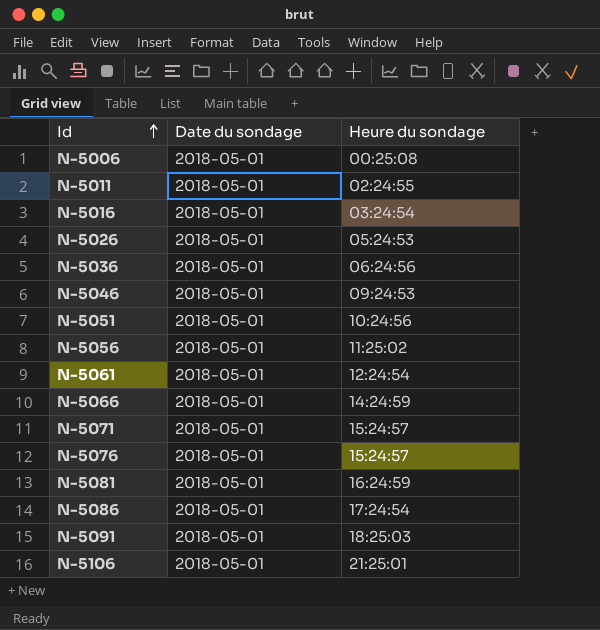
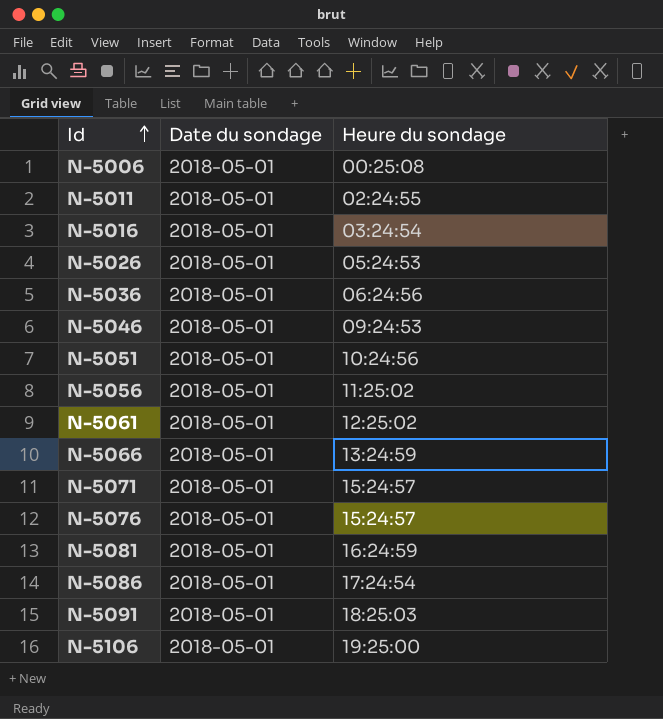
N-5061 | Heure du sondage: 12:24:54 -> 12:25:02
N-5066 | Heure du sondage: 14:24:59 -> 13:24:59
N-5106 | Heure du sondage: 21:25:01 -> 19:25:00

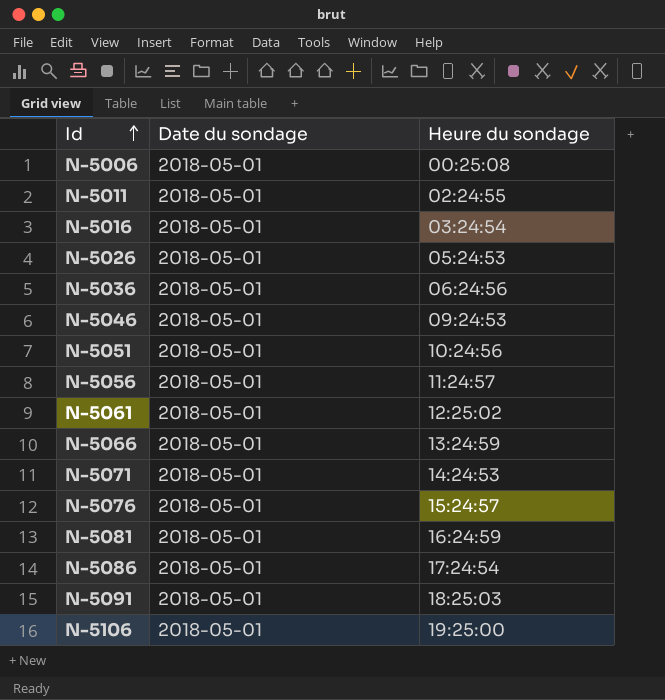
N-5056 | Heure du sondage: 11:25:02 -> 11:24:57
N-5071 | Heure du sondage: 15:24:57 -> 14:24:53

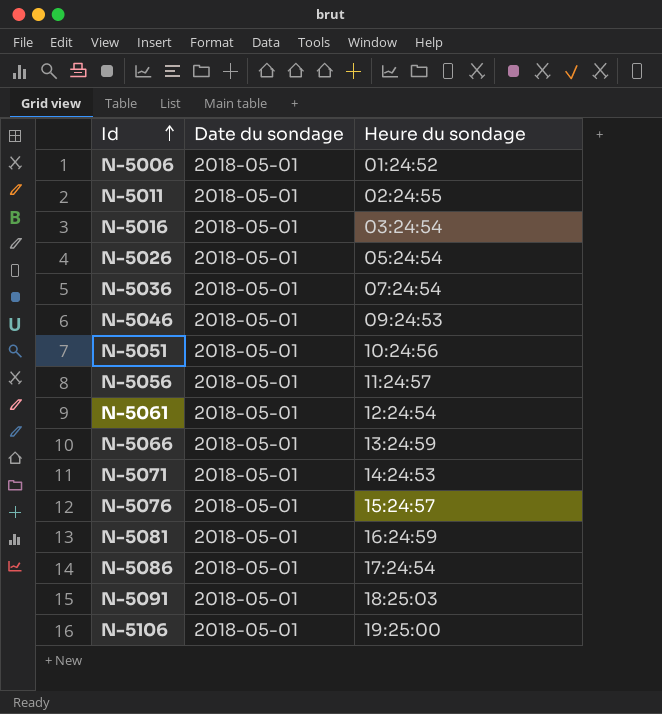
N-5006 | Heure du sondage: 00:25:08 -> 01:24:52
N-5026 | Heure du sondage: 05:24:53 -> 05:24:54
N-5036 | Heure du sondage: 06:24:56 -> 07:24:54
N-5061 | Heure du sondage: 12:25:02 -> 12:24:54

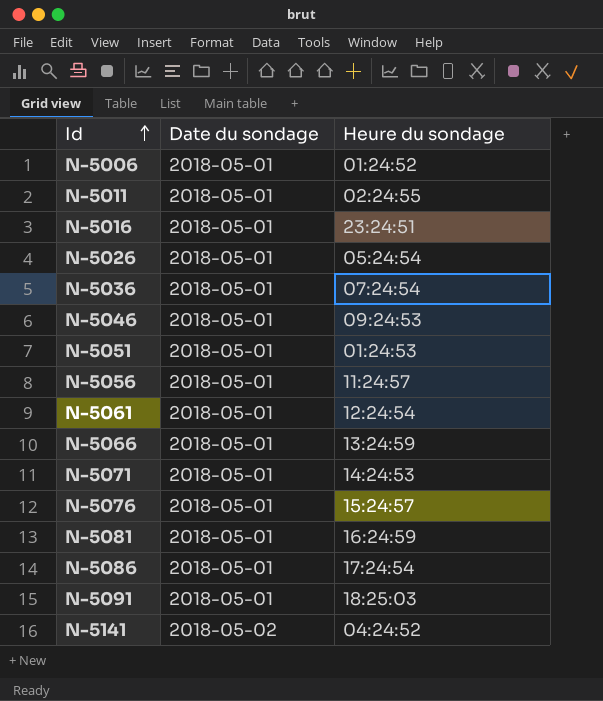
row N-5106: 2018-05-01 | 19:25:00 -> none
N-5016 | Heure du sondage: 03:24:54 -> 23:24:51
N-5051 | Heure du sondage: 10:24:56 -> 01:24:53
row N-5141: none -> 2018-05-02 | 04:24:52

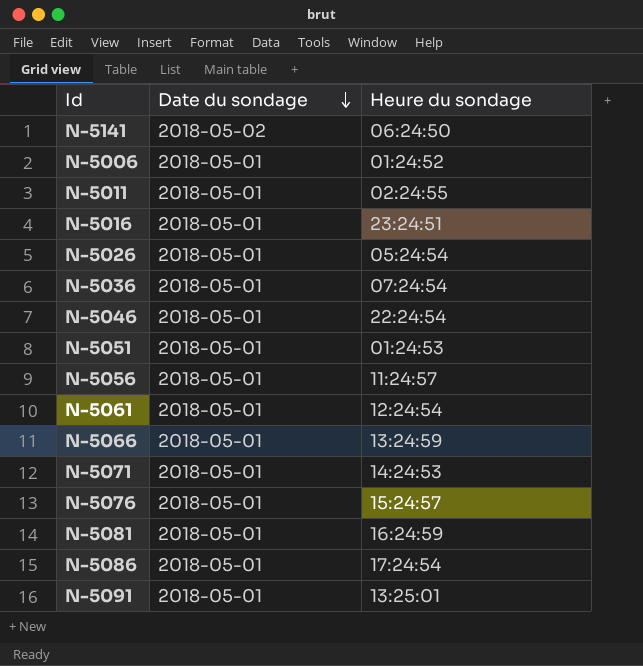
row order: Id ascending -> Date du sondage descending
N-5141 | Heure du sondage: 04:24:52 -> 06:24:50
N-5046 | Heure du sondage: 09:24:53 -> 22:24:54
N-5091 | Heure du sondage: 18:25:03 -> 13:25:01

